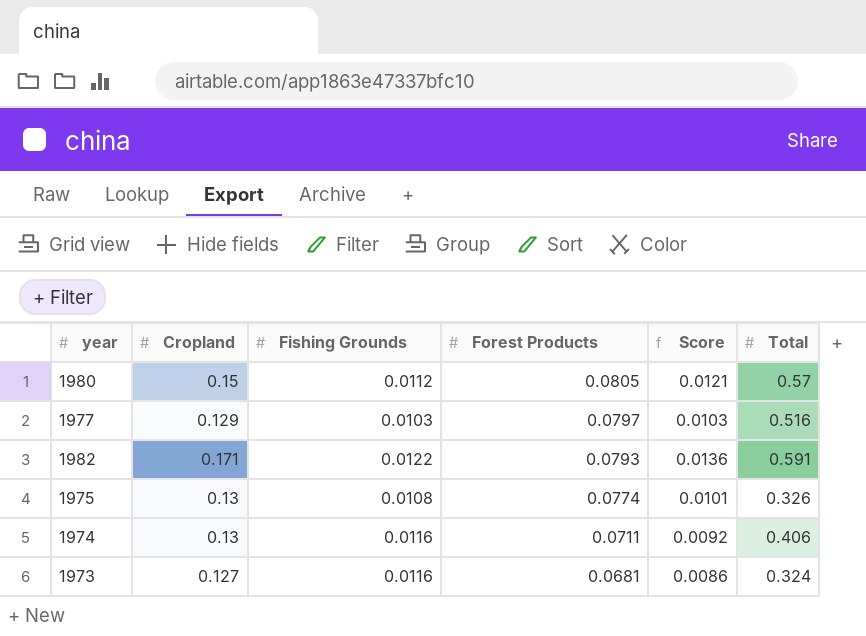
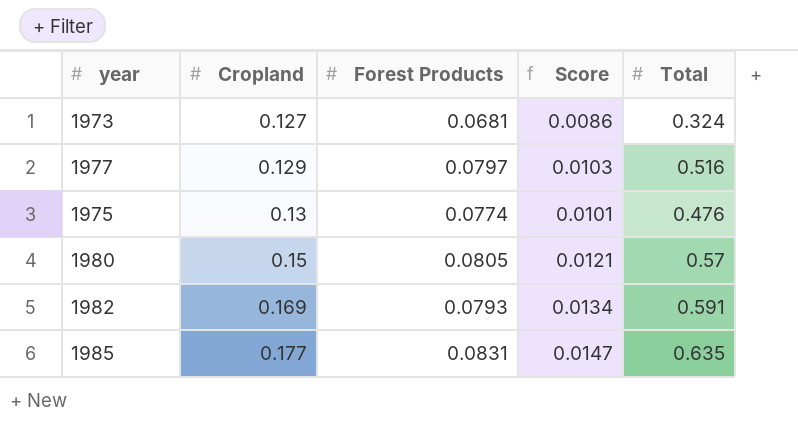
row order: Forest Products descending -> Cropland ascending
column Fishing Grounds | position: 3 -> none
row 1974: 0.13 | 0.0116 | 0.0711 | 0.0092 | 0.406 -> none
1975 | Total: 0.326 -> 0.476
1982 | Cropland: 0.171 -> 0.169
1982 | Score: 0.0136 -> 0.0134
row 1985: none -> 0.177 | 0.0831 | 0.0147 | 0.635

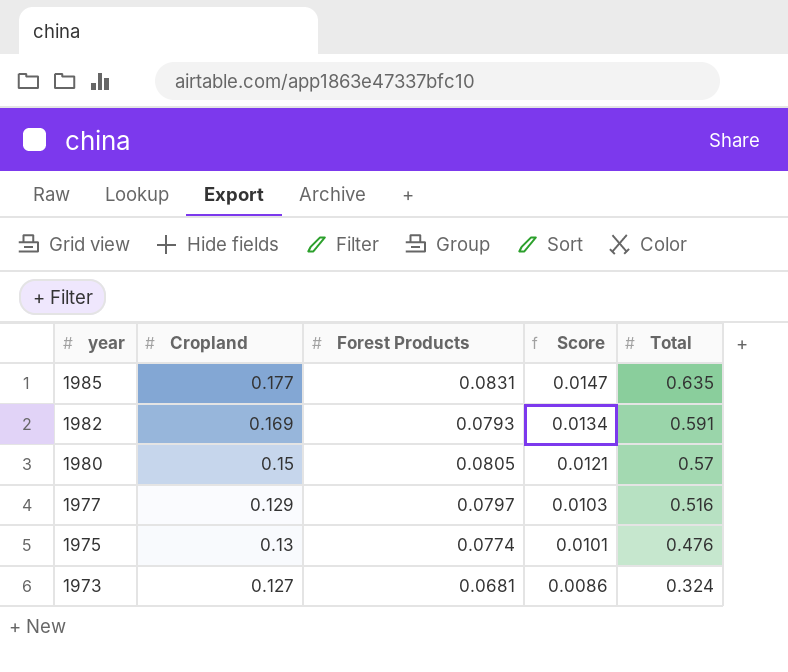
row order: Cropland ascending -> year descending

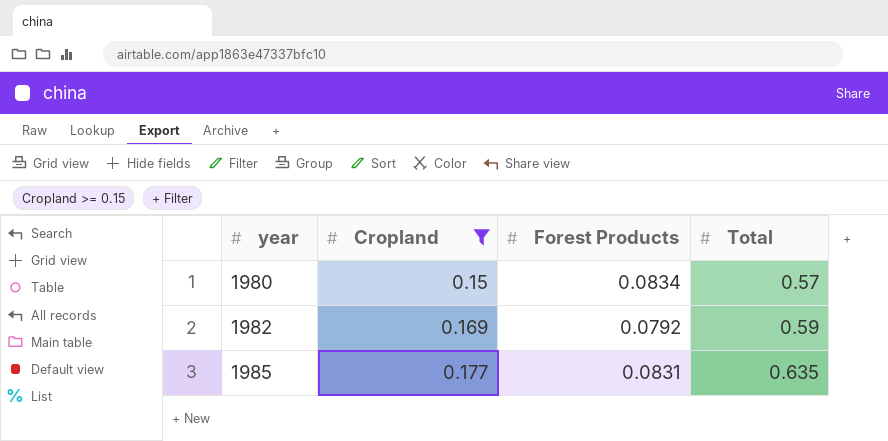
filter: none -> Cropland >= 0.15
row order: year descending -> year ascending
column Score | formula: [Cropland] * [Forest Products] -> none
1980 | Forest Products: 0.0805 -> 0.0834
1982 | Forest Products: 0.0793 -> 0.0792
1982 | Total: 0.591 -> 0.59

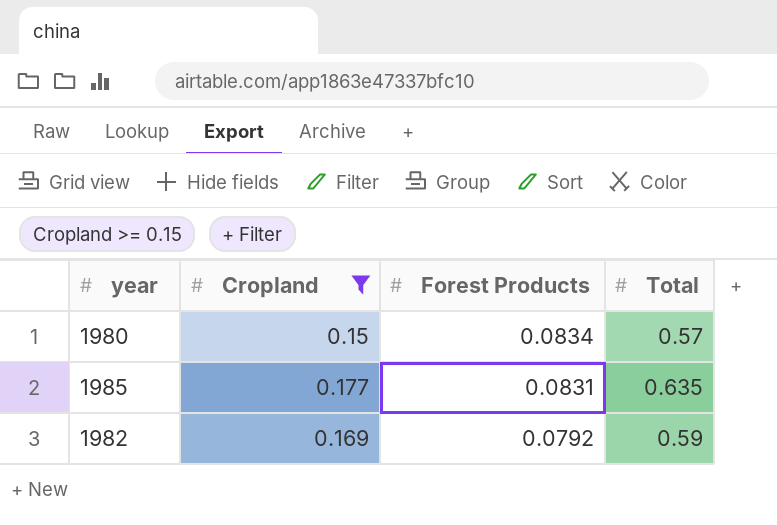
row order: year ascending -> Forest Products descending

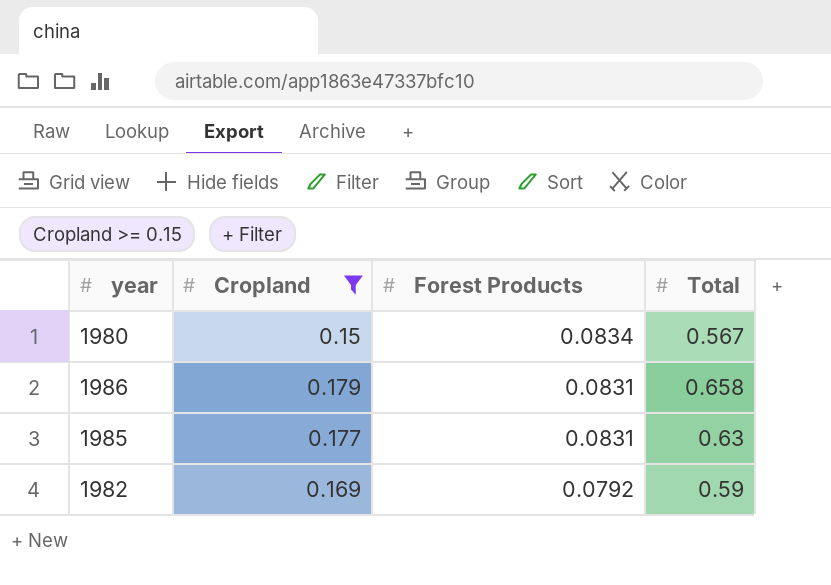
1980 | Total: 0.57 -> 0.567
row 1986: none -> 0.179 | 0.0831 | 0.658
1985 | Total: 0.635 -> 0.63

